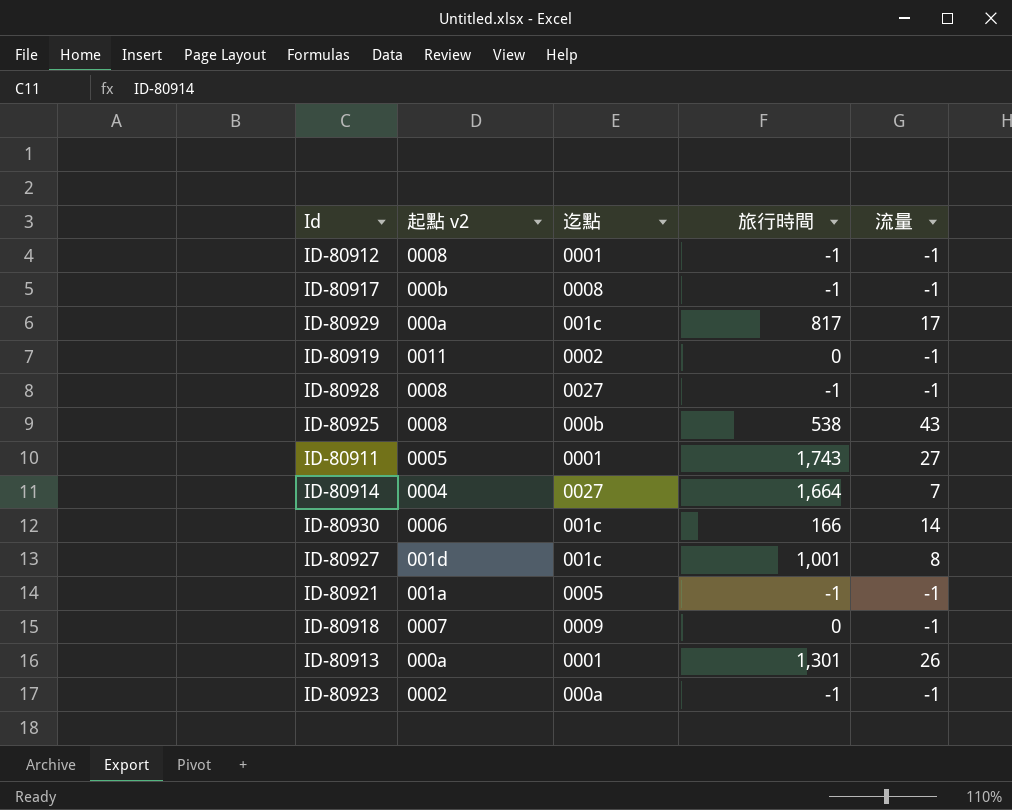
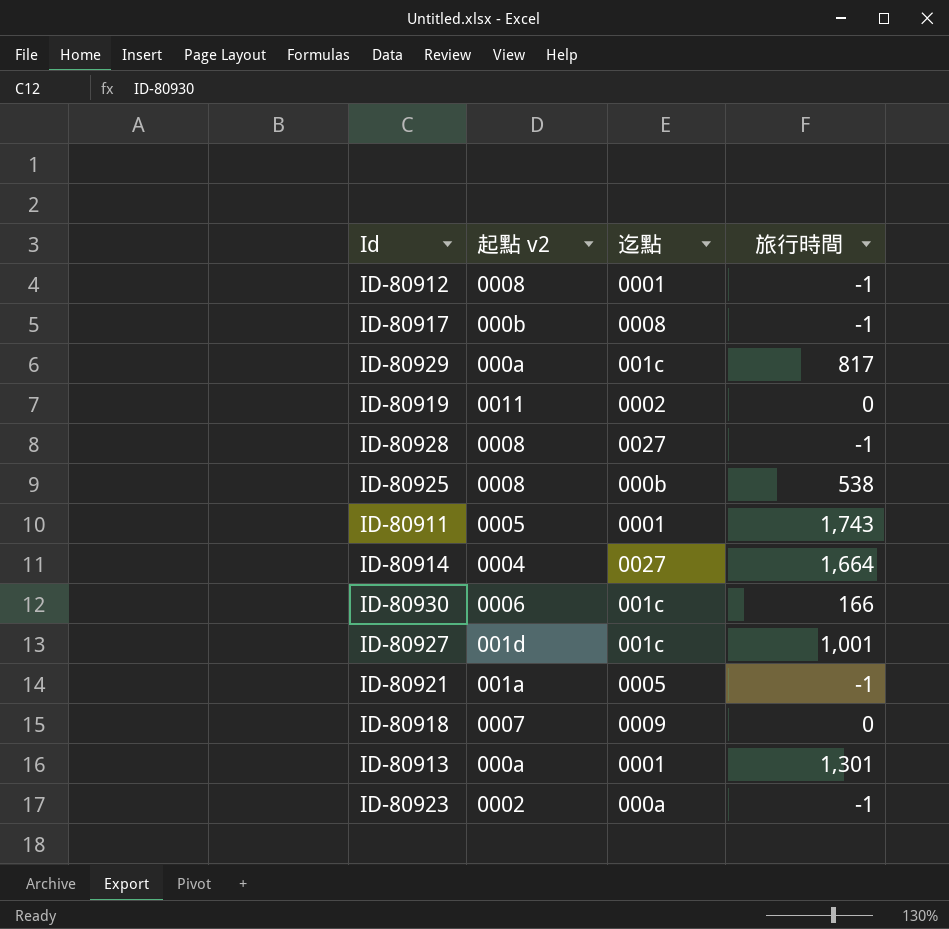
column 流量 | position: 5 -> none

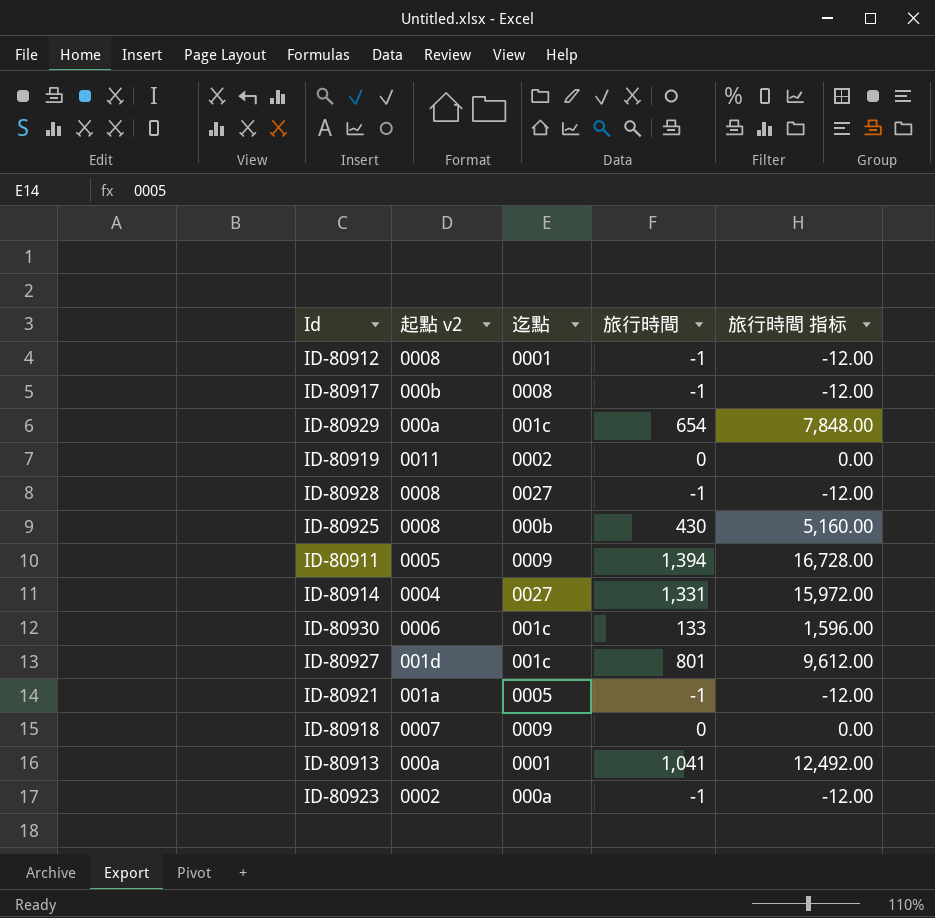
column 旅行時間 指标 | formula: none -> [旅行時間] * 12
ID-80929 | 旅行時間: 817 -> 654
ID-80925 | 旅行時間: 538 -> 430
ID-80911 | 迄點: 0001 -> 0009
ID-80911 | 旅行時間: 1,743 -> 1,394
ID-80914 | 旅行時間: 1,664 -> 1,331
ID-80930 | 旅行時間: 166 -> 133
ID-80927 | 旅行時間: 1,001 -> 801
ID-80913 | 旅行時間: 1,301 -> 1,041

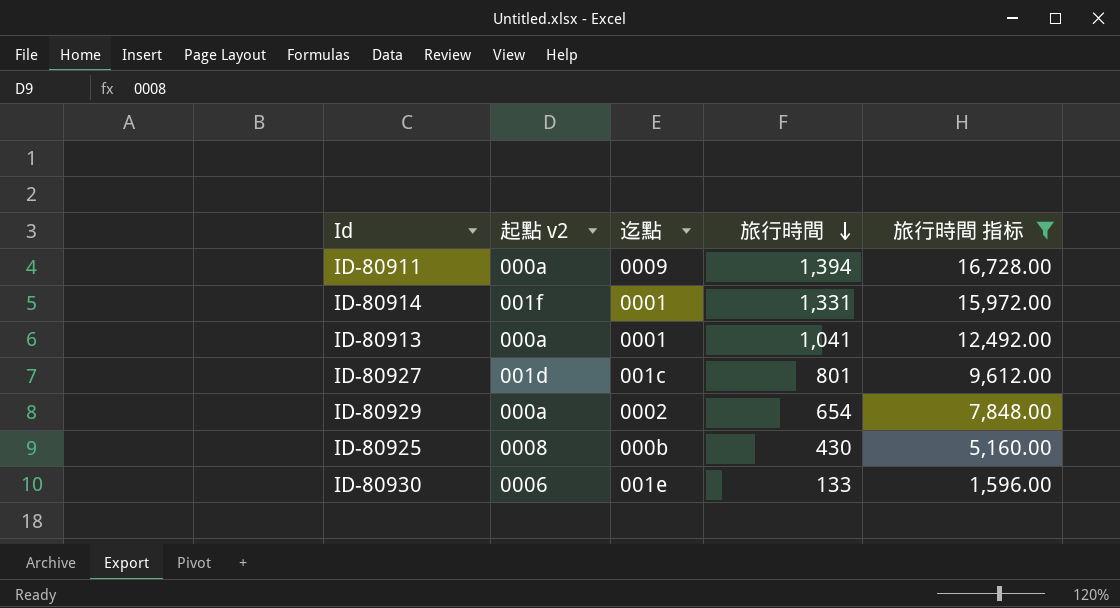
filter: none -> 旅行時間 指标 >= 1,596.00
row order: none -> 旅行時間 descending
ID-80911 | 起點 v2: 0005 -> 000a
ID-80914 | 起點 v2: 0004 -> 001f
ID-80914 | 迄點: 0027 -> 0001
ID-80929 | 迄點: 001c -> 0002
ID-80930 | 迄點: 001c -> 001e

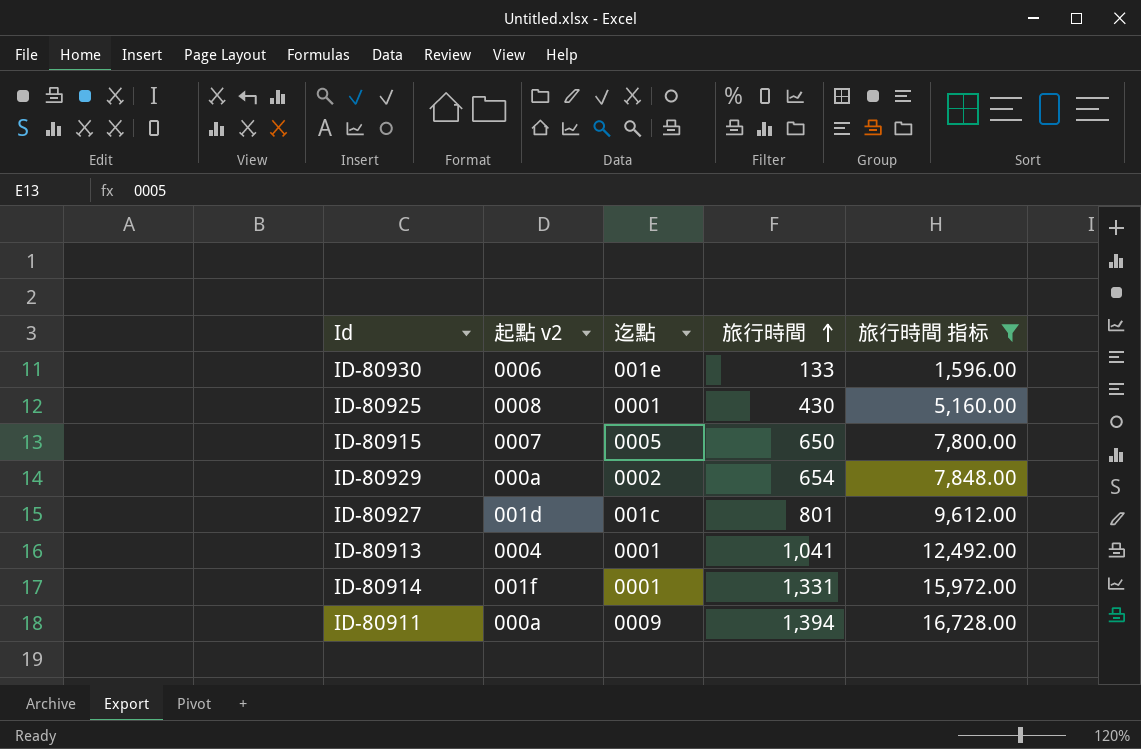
row order: 旅行時間 descending -> 旅行時間 ascending
ID-80925 | 迄點: 000b -> 0001
row ID-80915: none -> 0007 | 0005 | 650 | 7,800.00
ID-80913 | 起點 v2: 000a -> 0004

